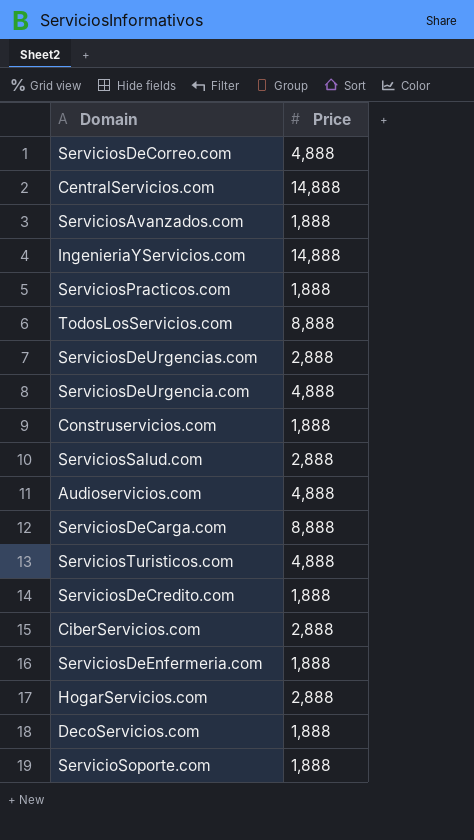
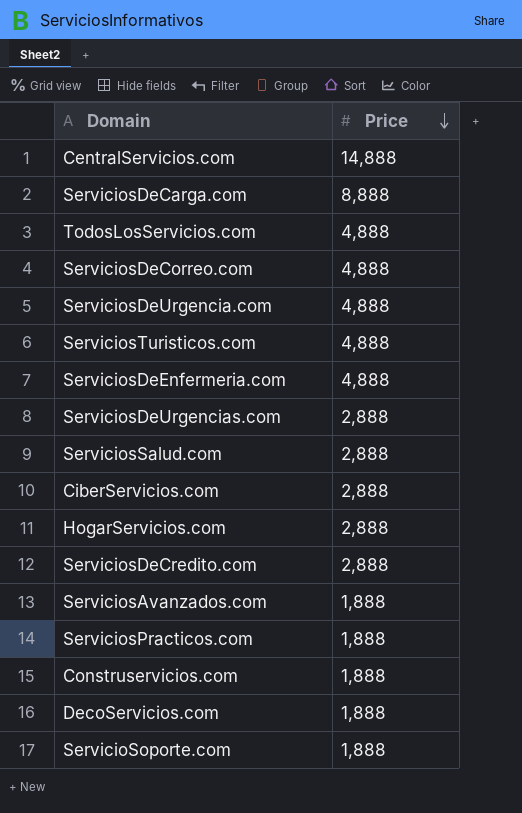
row order: none -> Price descending
row IngenieriaYServicios.com: 14,888 -> none
row Audioservicios.com: 4,888 -> none
TodosLosServicios.com | Price: 8,888 -> 4,888
ServiciosDeEnfermeria.com | Price: 1,888 -> 4,888
ServiciosDeCredito.com | Price: 1,888 -> 2,888

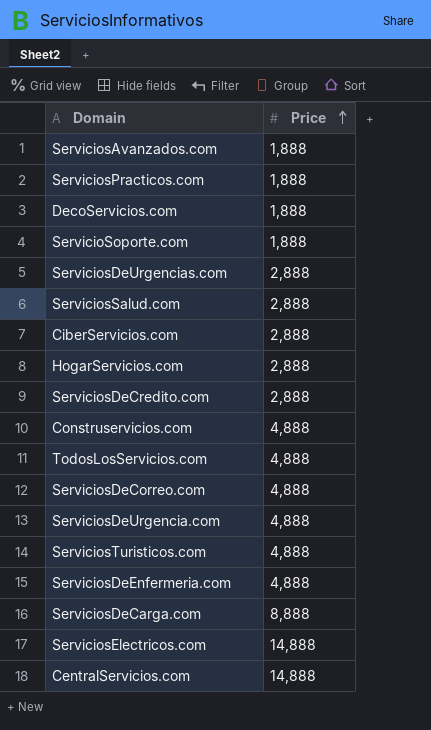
row order: Price descending -> Price ascending
Construservicios.com | Price: 1,888 -> 4,888
row ServiciosElectricos.com: none -> 14,888

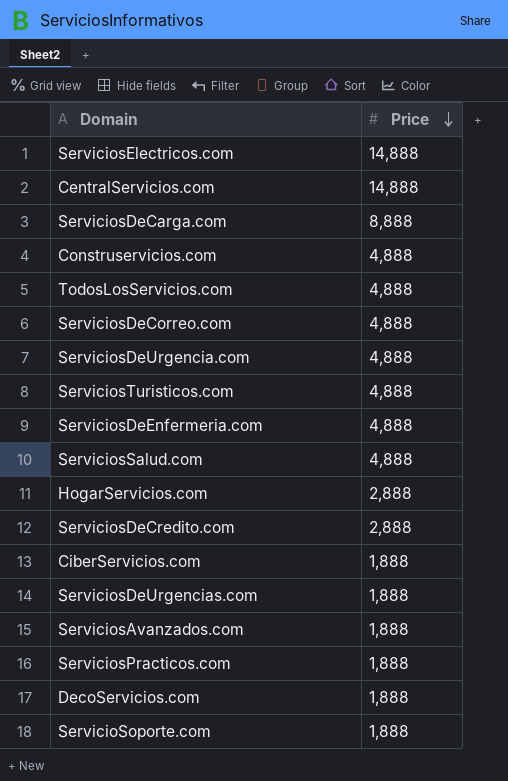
row order: Price ascending -> Price descending
ServiciosSalud.com | Price: 2,888 -> 4,888
CiberServicios.com | Price: 2,888 -> 1,888
ServiciosDeUrgencias.com | Price: 2,888 -> 1,888

